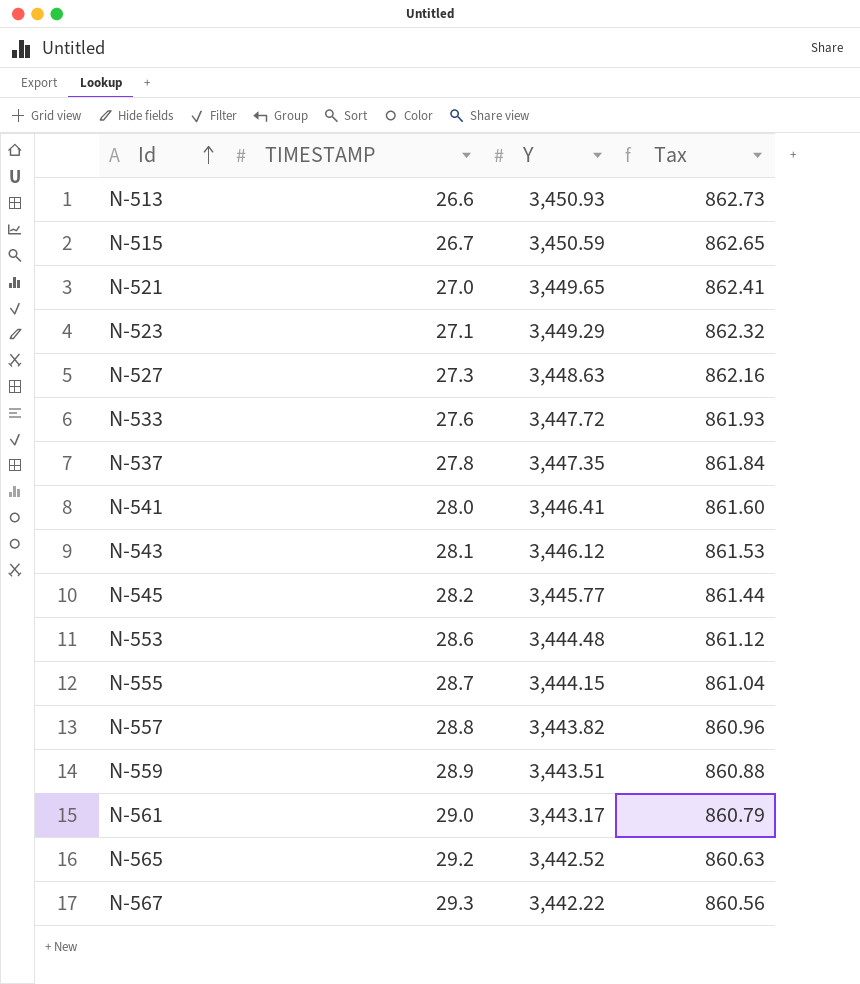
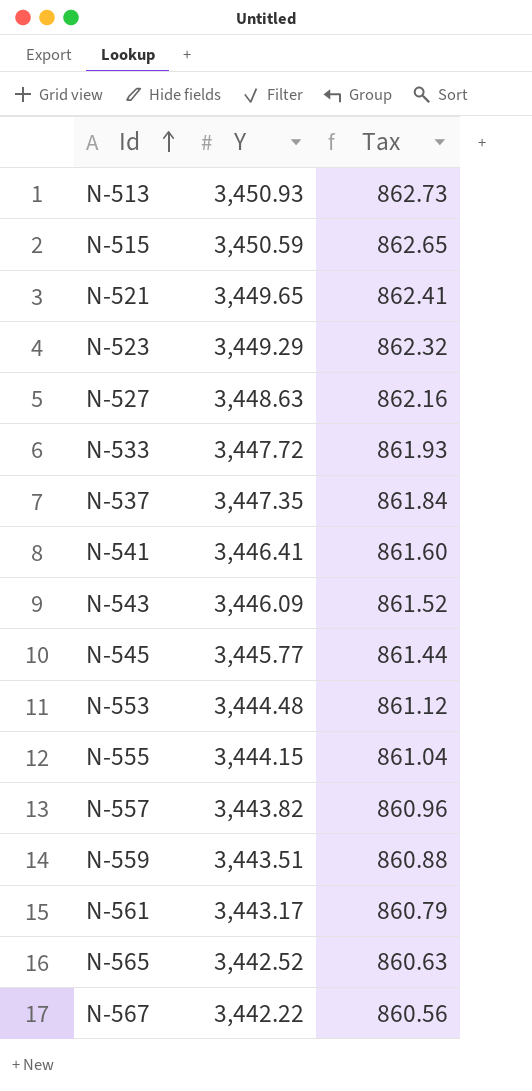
column TIMESTAMP | position: 2 -> none
N-543 | Y: 3,446.12 -> 3,446.09
N-543 | Tax: 861.53 -> 861.52

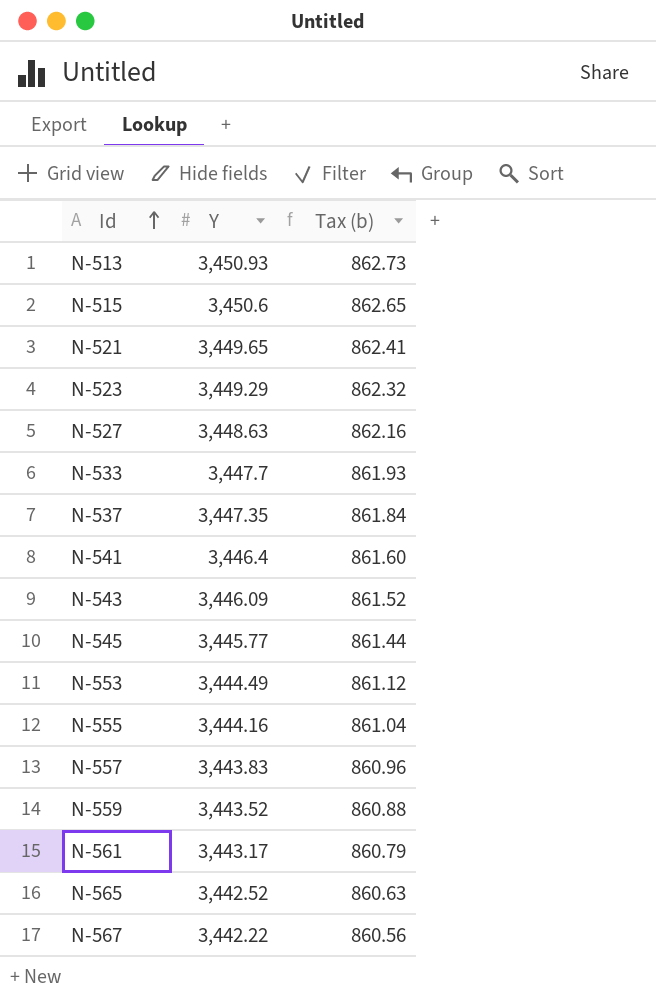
column name: Tax -> Tax (b)
N-515 | Y: 3,450.59 -> 3,450.6
N-533 | Y: 3,447.72 -> 3,447.7
N-541 | Y: 3,446.41 -> 3,446.4
N-553 | Y: 3,444.48 -> 3,444.49
N-555 | Y: 3,444.15 -> 3,444.16
N-557 | Y: 3,443.82 -> 3,443.83
N-559 | Y: 3,443.51 -> 3,443.52

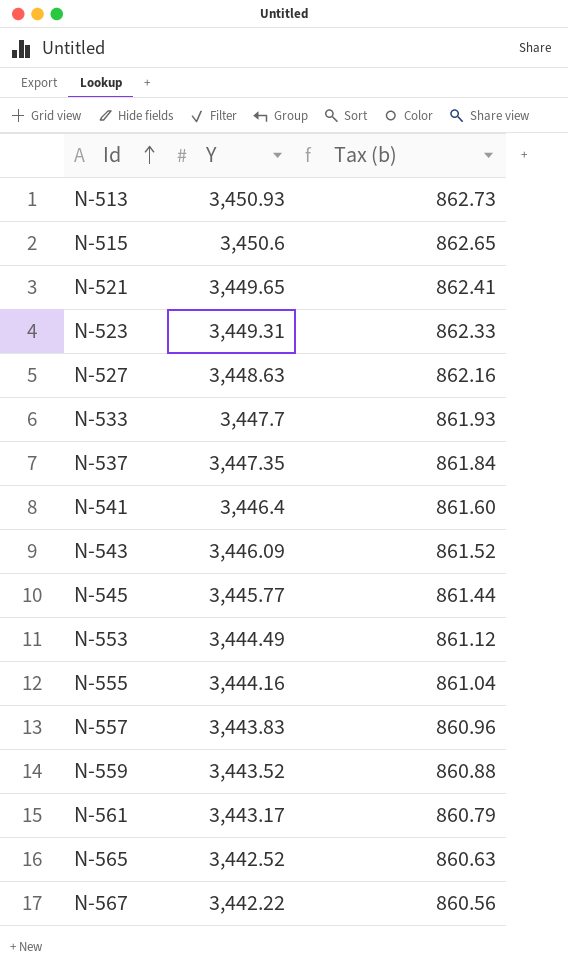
N-523 | Y: 3,449.29 -> 3,449.31
N-523 | Tax (b): 862.32 -> 862.33

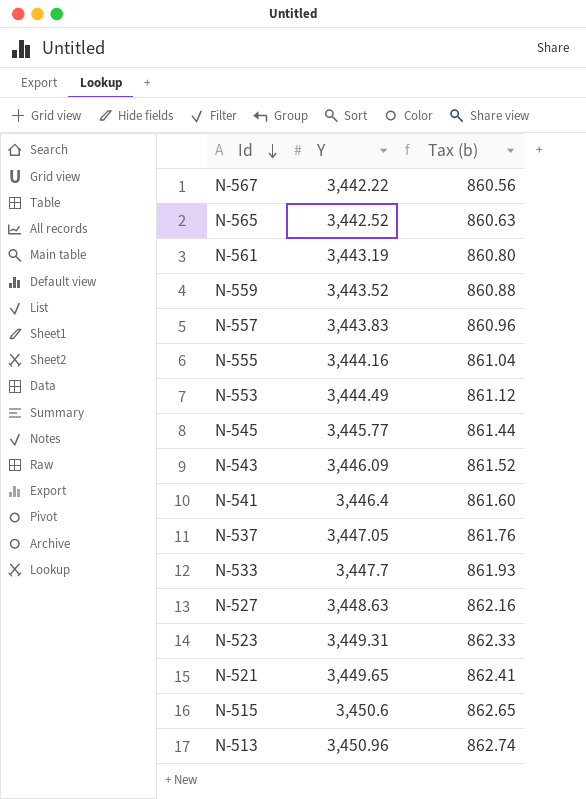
row order: Id ascending -> Id descending
N-561 | Y: 3,443.17 -> 3,443.19
N-561 | Tax (b): 860.79 -> 860.80
N-537 | Y: 3,447.35 -> 3,447.05
N-537 | Tax (b): 861.84 -> 861.76
N-513 | Y: 3,450.93 -> 3,450.96
N-513 | Tax (b): 862.73 -> 862.74

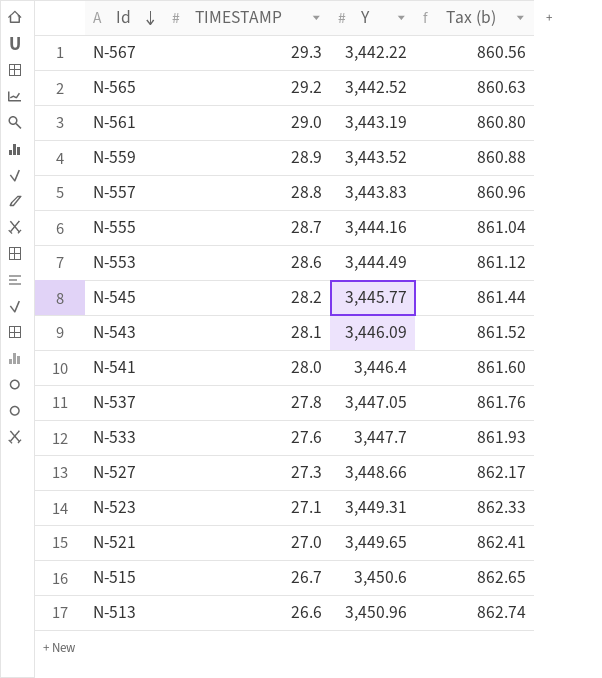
column TIMESTAMP | position: none -> 2
N-527 | Y: 3,448.63 -> 3,448.66
N-527 | Tax (b): 862.16 -> 862.17

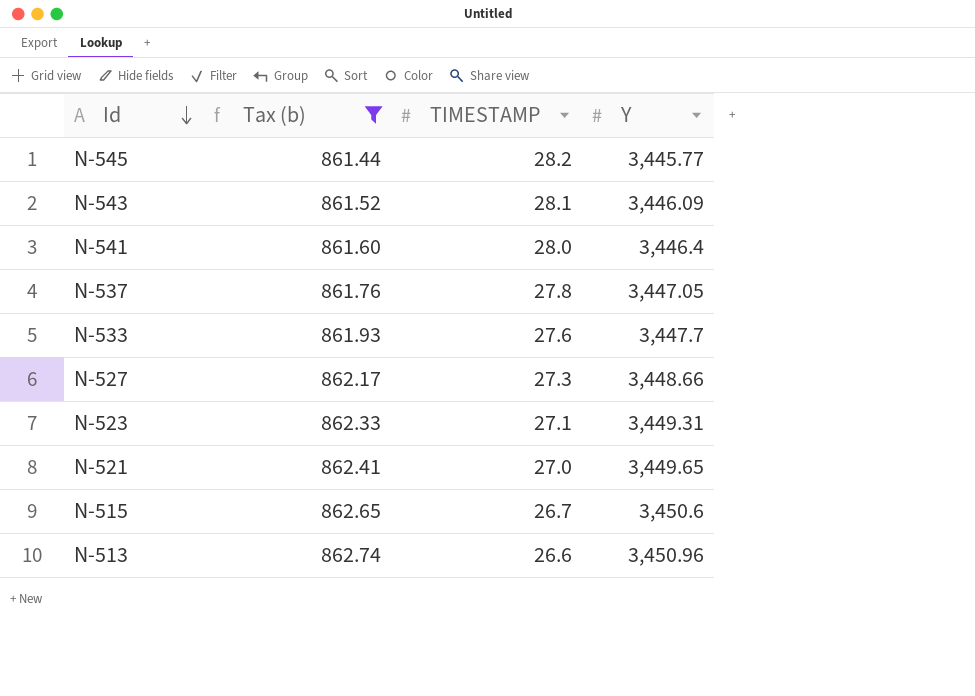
filter: none -> Tax (b) >= 861.44
column Tax (b) | position: 4 -> 2

